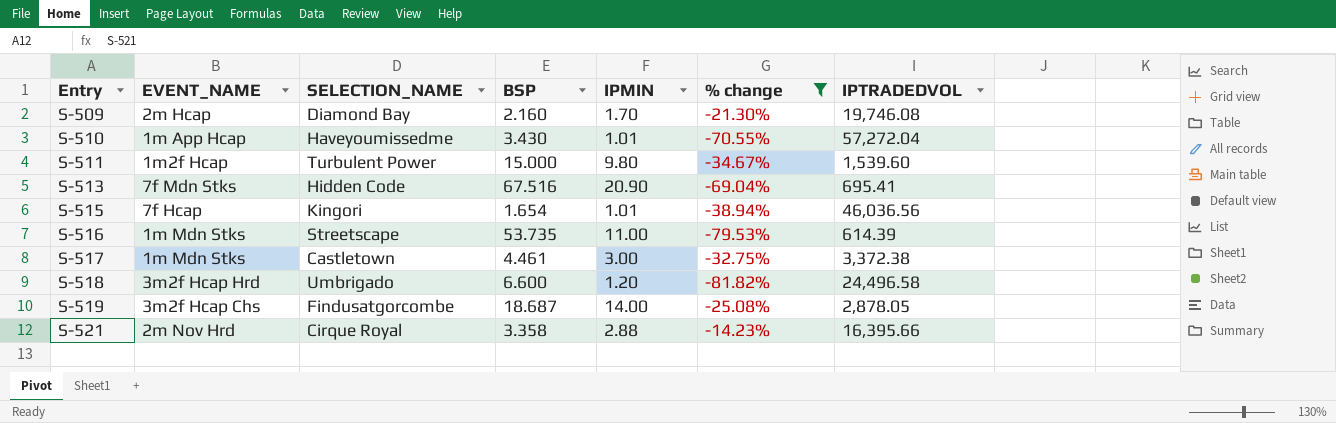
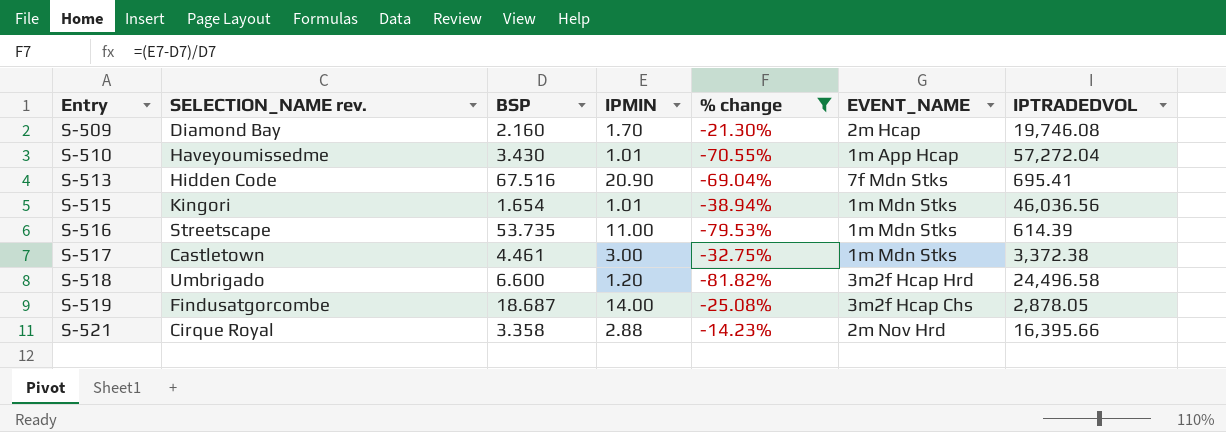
column name: SELECTION_NAME -> SELECTION_NAME rev.
column EVENT_NAME | position: 2 -> 6
row S-511: 1m2f Hcap | Turbulent Power | 15.000 | 9.80 | -34.67% | 1,539.60 -> none
S-515 | EVENT_NAME: 7f Hcap -> 1m Mdn Stks

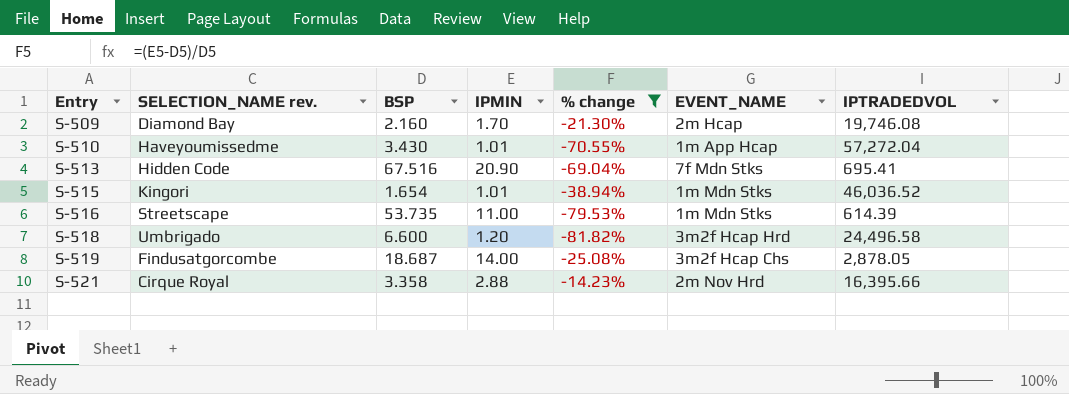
row S-517: Castletown | 4.461 | 3.00 | -32.75% | 1m Mdn Stks | 3,372.38 -> none
S-515 | IPTRADEDVOL: 46,036.56 -> 46,036.52

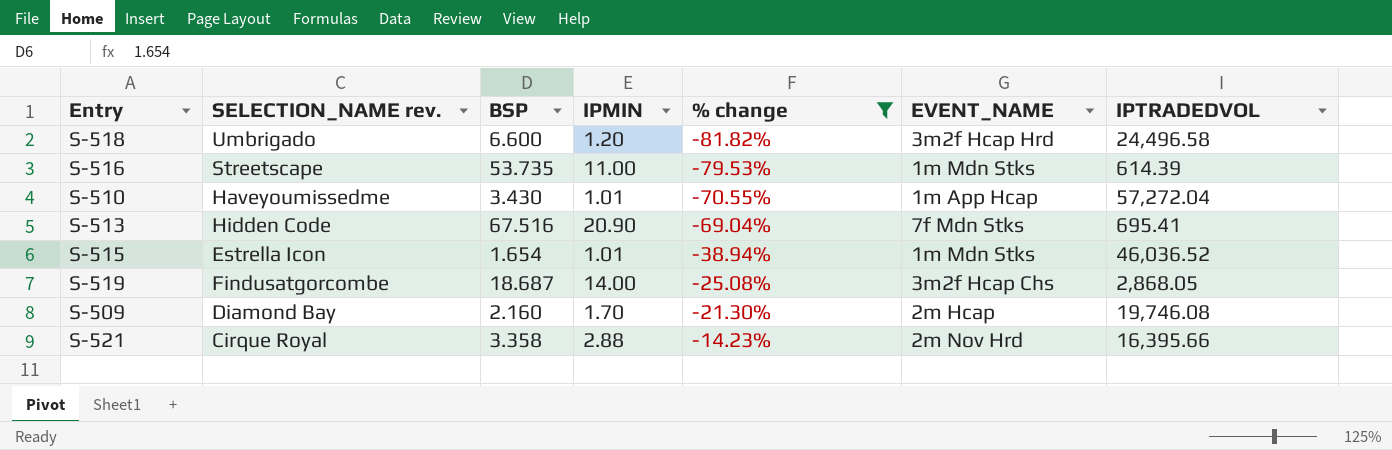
row order: Entry ascending -> % change ascending
S-515 | SELECTION_NAME rev.: Kingori -> Estrella Icon
S-519 | IPTRADEDVOL: 2,878.05 -> 2,868.05

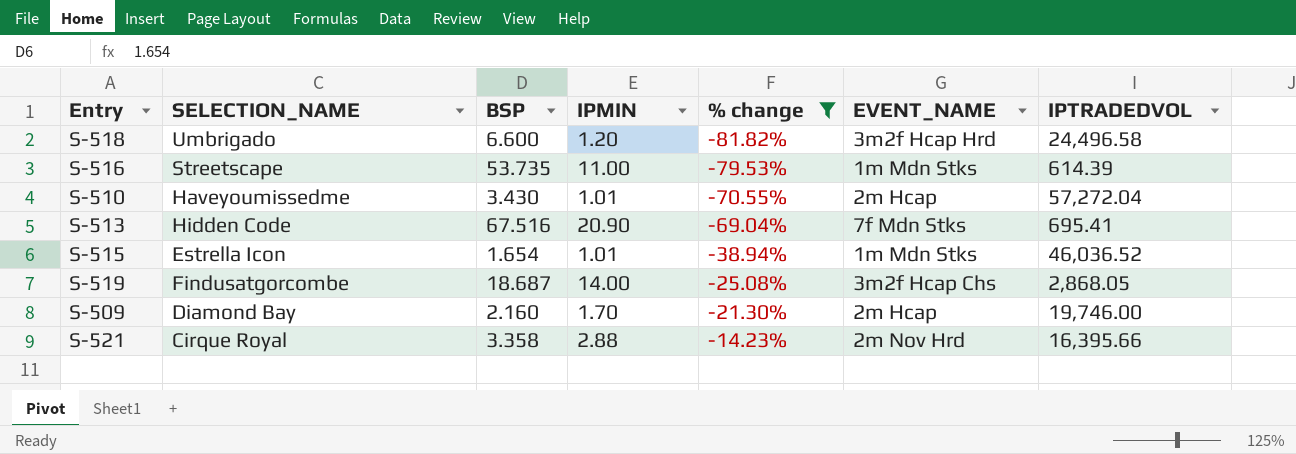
column name: SELECTION_NAME rev. -> SELECTION_NAME
S-510 | EVENT_NAME: 1m App Hcap -> 2m Hcap
S-509 | IPTRADEDVOL: 19,746.08 -> 19,746.00

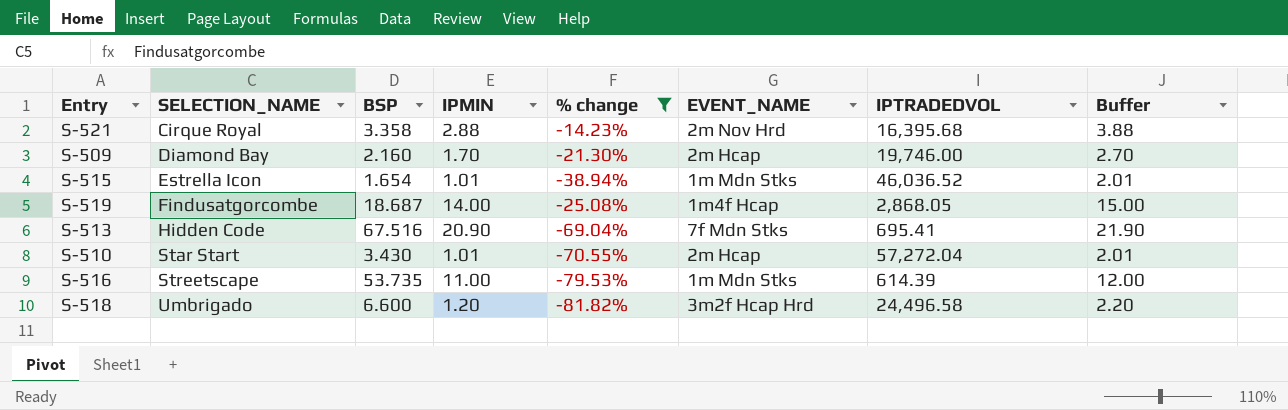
row order: % change ascending -> SELECTION_NAME ascending
column Buffer | formula: none -> [IPMIN] + 1
S-521 | IPTRADEDVOL: 16,395.66 -> 16,395.68
S-519 | EVENT_NAME: 3m2f Hcap Chs -> 1m4f Hcap
S-510 | SELECTION_NAME: Haveyoumissedme -> Star Start

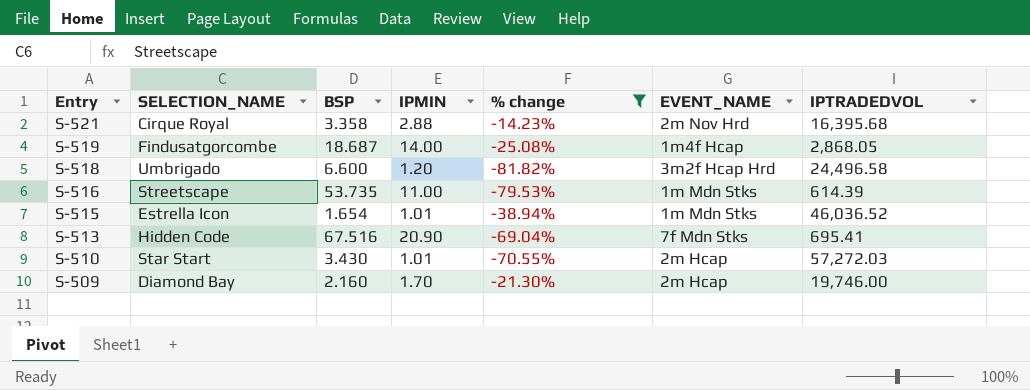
row order: SELECTION_NAME ascending -> Entry descending
column Buffer | formula: [IPMIN] + 1 -> none
S-510 | IPTRADEDVOL: 57,272.04 -> 57,272.03

